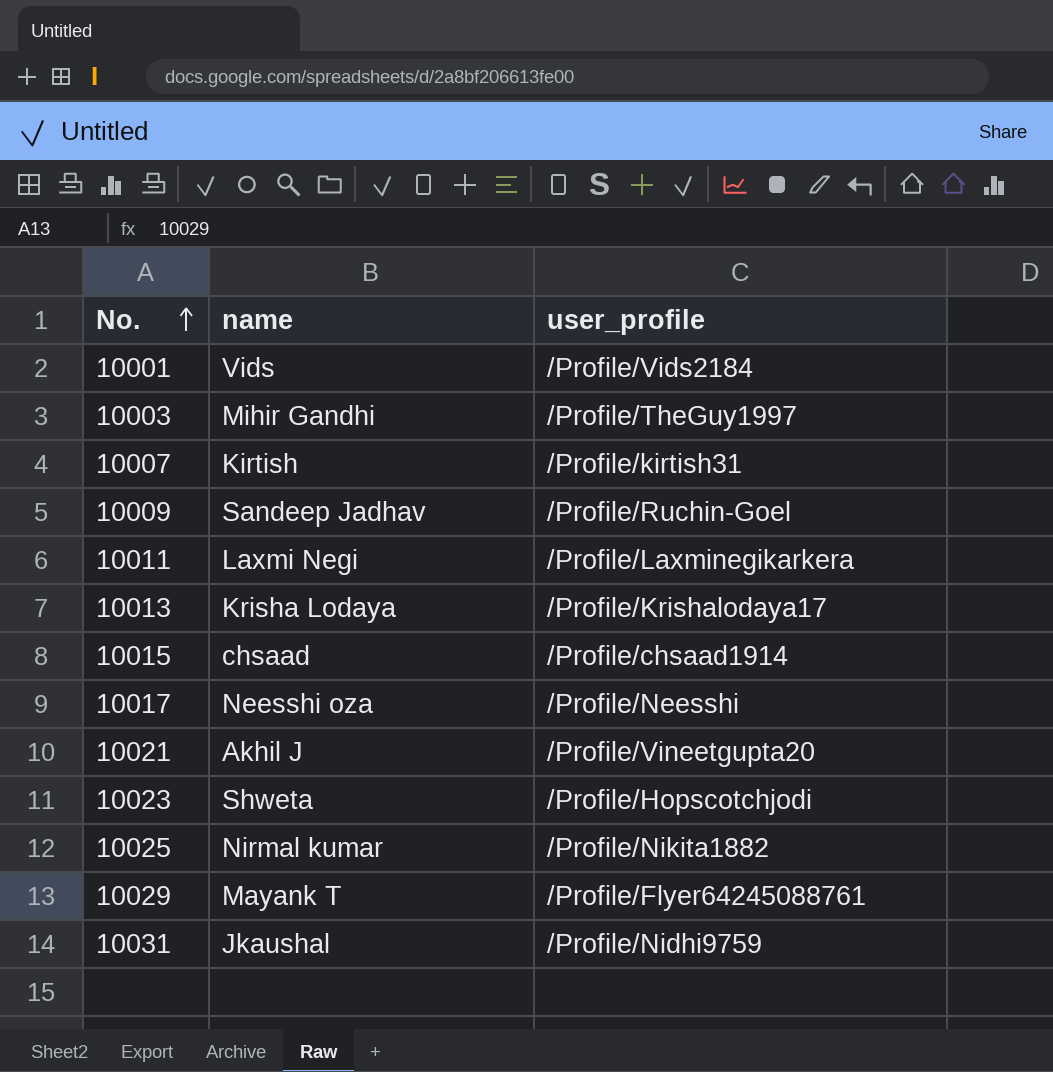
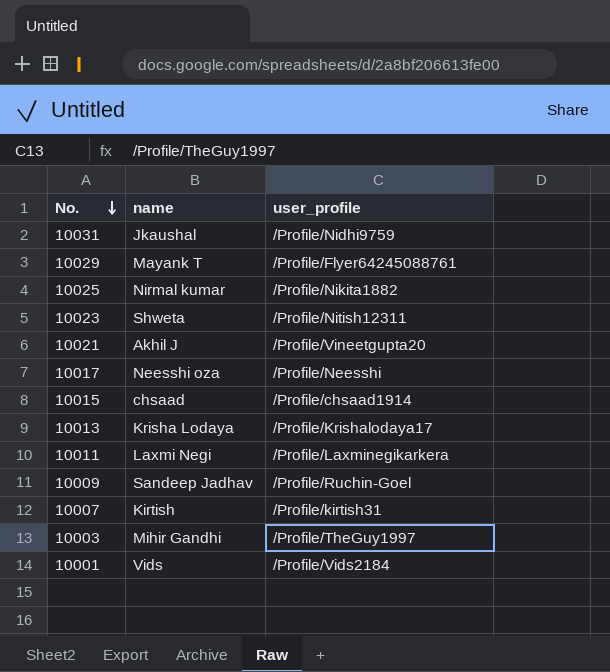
row order: No. ascending -> No. descending
10023 | user_profile: /Profile/Hopscotchjodi -> /Profile/Nitish12311

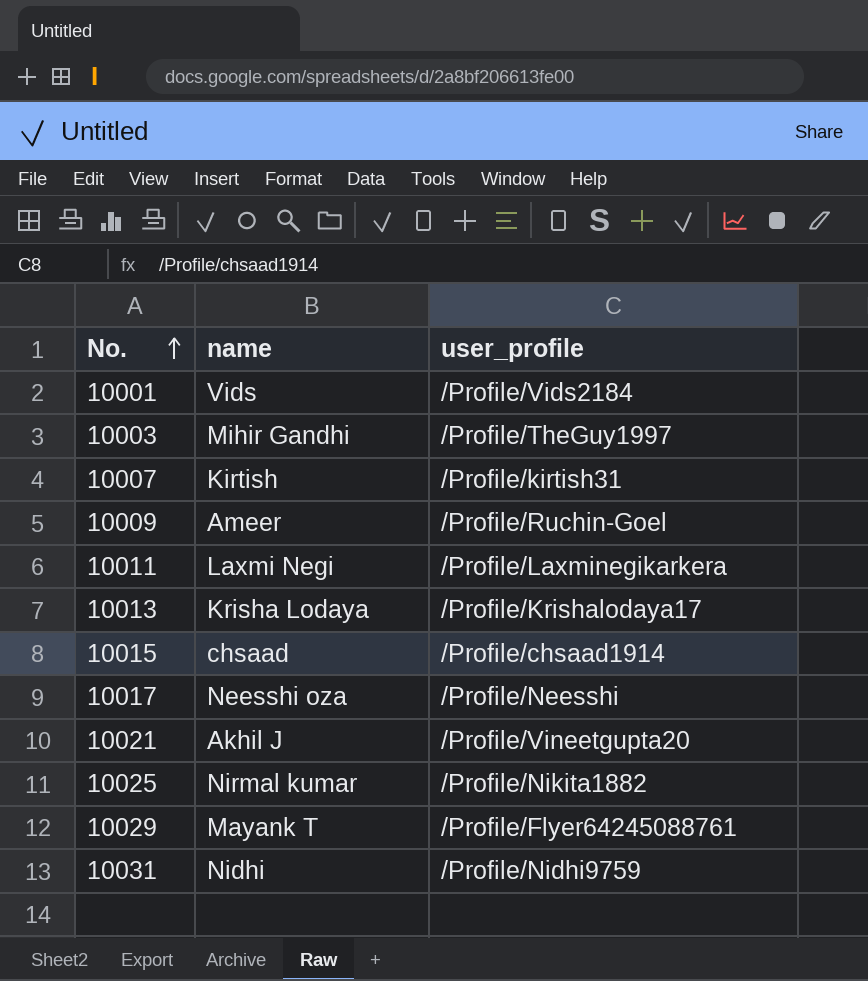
row order: No. descending -> No. ascending
row 10023: Shweta | /Profile/Nitish12311 -> none
10009 | name: Sandeep Jadhav -> Ameer
10031 | name: Jkaushal -> Nidhi

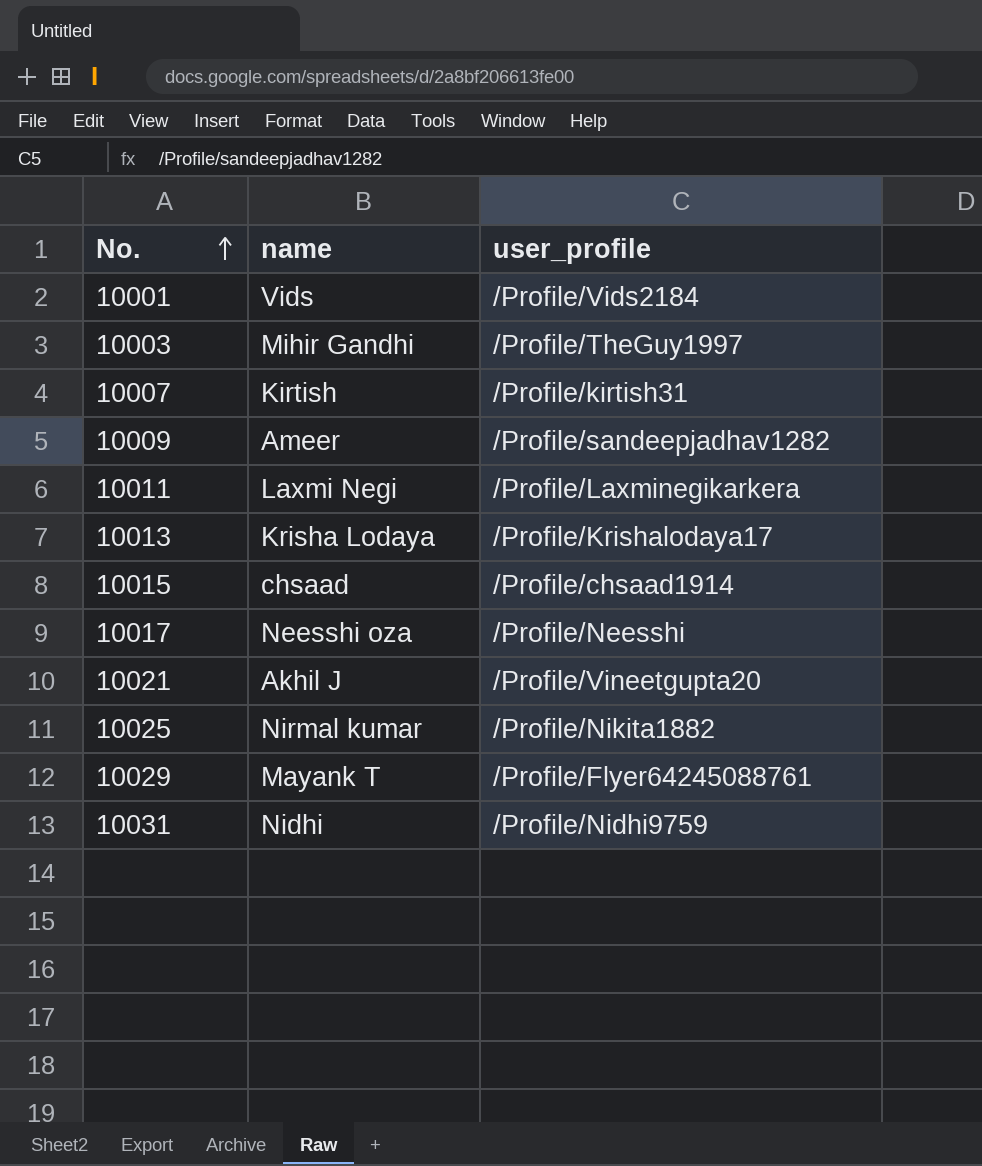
10009 | user_profile: /Profile/Ruchin-Goel -> /Profile/sandeepjadhav1282

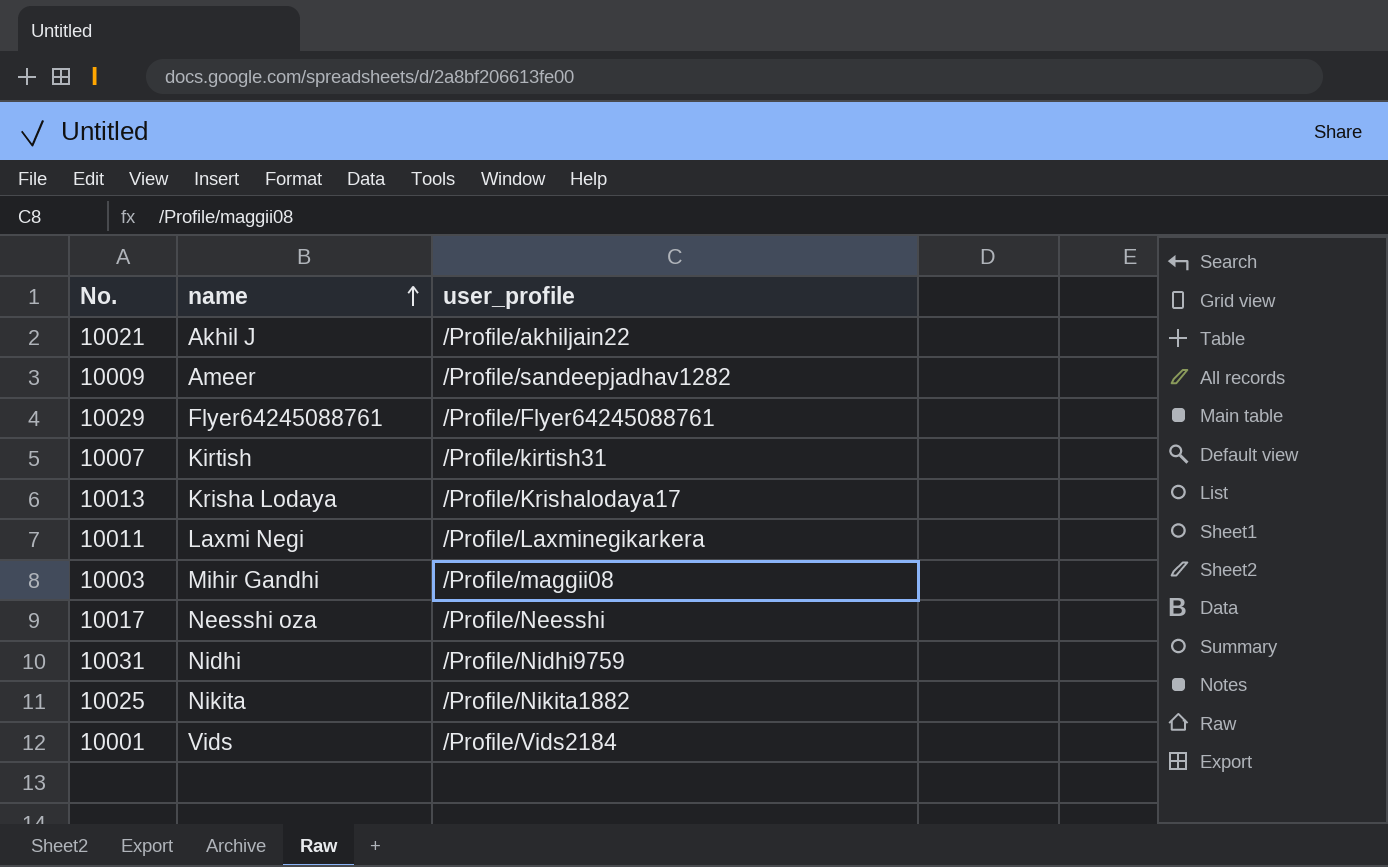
row order: No. ascending -> name ascending
row 10015: chsaad | /Profile/chsaad1914 -> none
10021 | user_profile: /Profile/Vineetgupta20 -> /Profile/akhiljain22
10029 | name: Mayank T -> Flyer64245088761
10003 | user_profile: /Profile/TheGuy1997 -> /Profile/maggii08
10025 | name: Nirmal kumar -> Nikita

